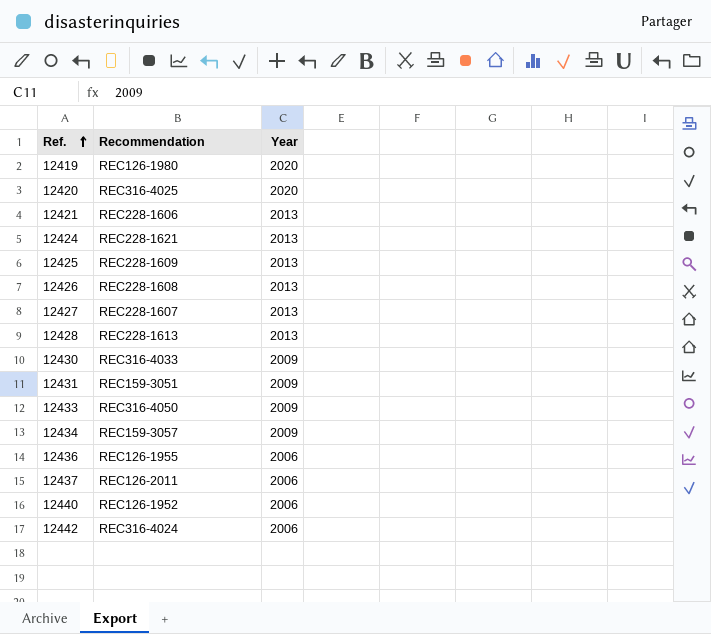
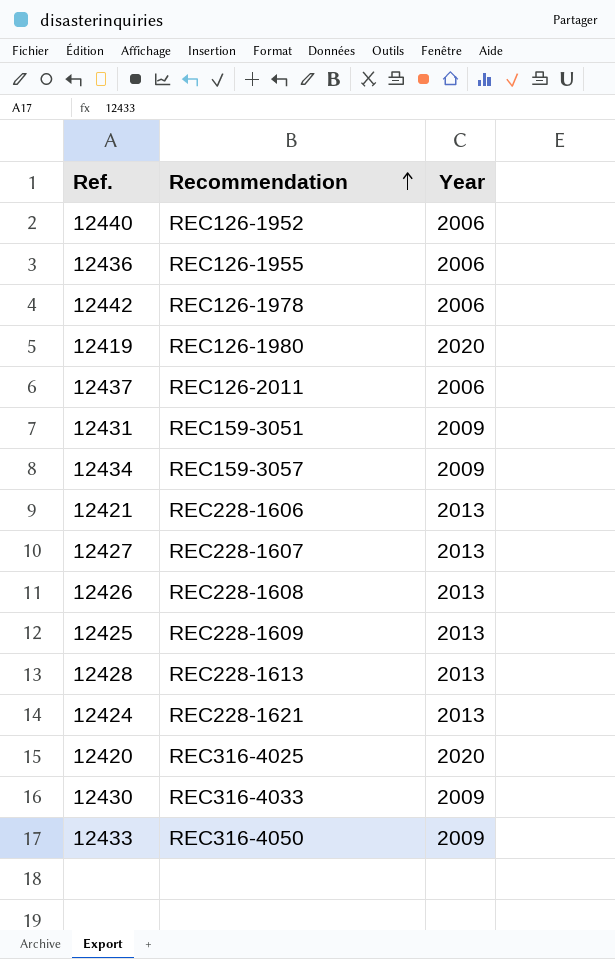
row order: Ref. ascending -> Recommendation ascending
12442 | Recommendation: REC316-4024 -> REC126-1978

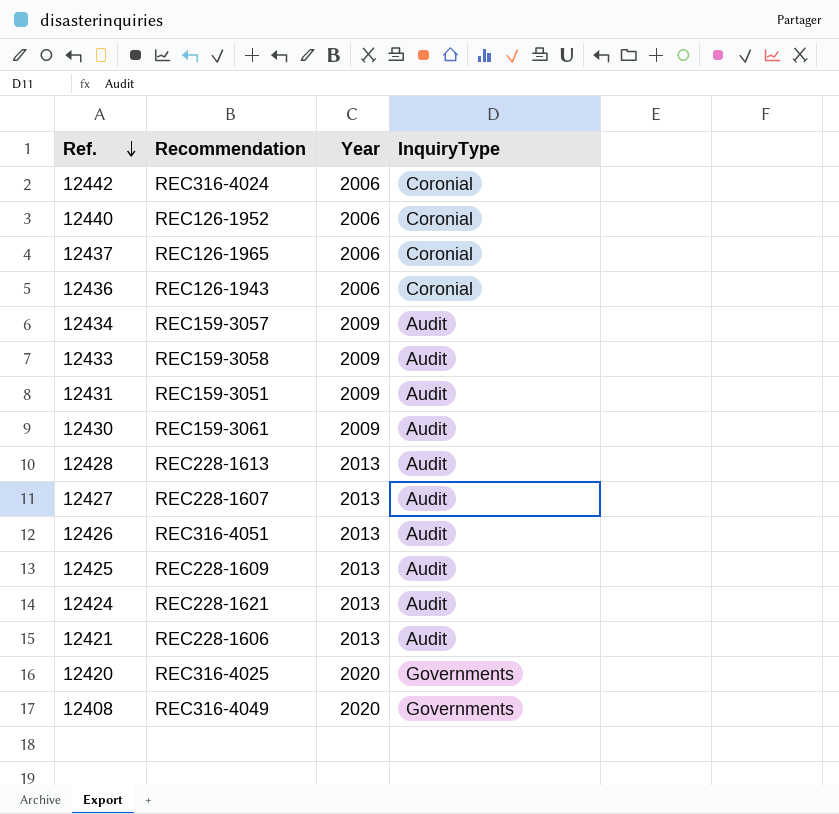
row order: Recommendation ascending -> Ref. descending
column InquiryType | position: none -> 4
row 12419: REC126-1980 | 2020 -> none
12442 | Recommendation: REC126-1978 -> REC316-4024
12437 | Recommendation: REC126-2011 -> REC126-1965
12436 | Recommendation: REC126-1955 -> REC126-1943
12433 | Recommendation: REC316-4050 -> REC159-3058
12430 | Recommendation: REC316-4033 -> REC159-3061
12426 | Recommendation: REC228-1608 -> REC316-4051
row 12408: none -> REC316-4049 | 2020 | Governments

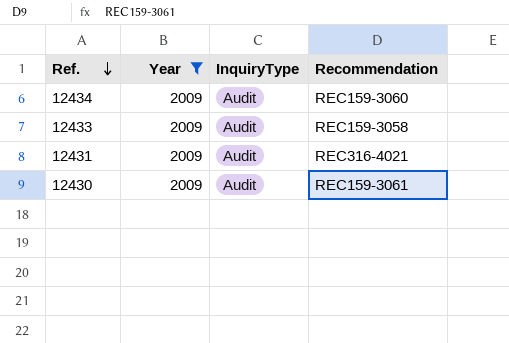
filter: none -> Year = 2009
column Recommendation | position: 2 -> 4
12434 | Recommendation: REC159-3057 -> REC159-3060
12431 | Recommendation: REC159-3051 -> REC316-4021

